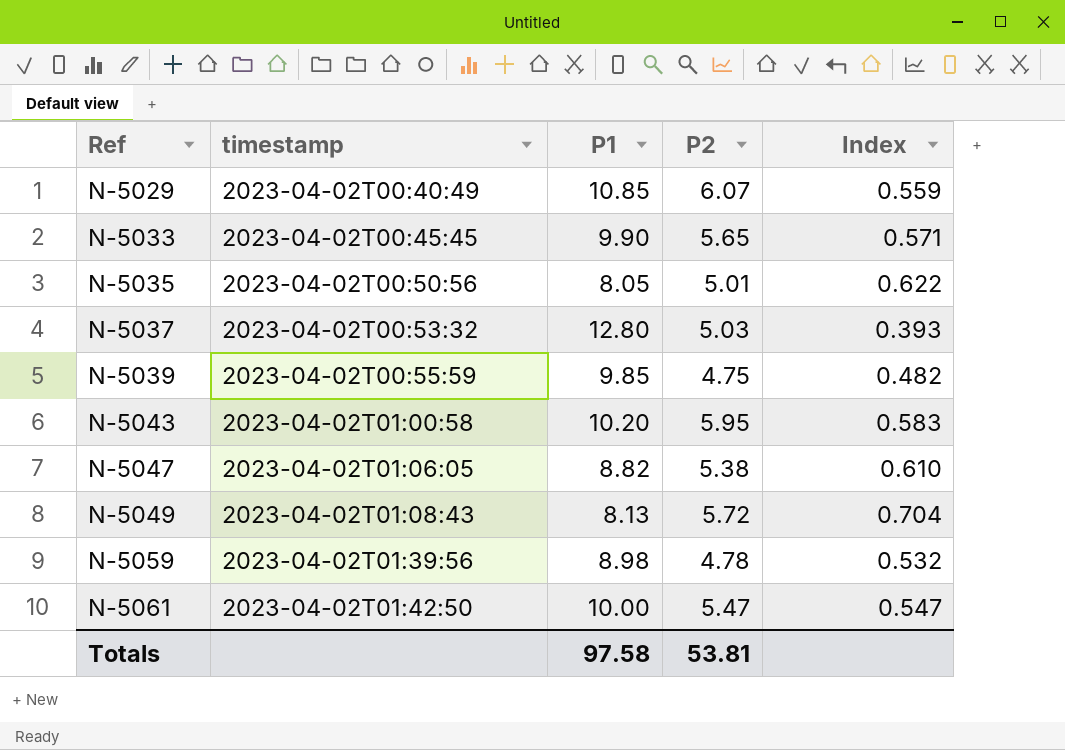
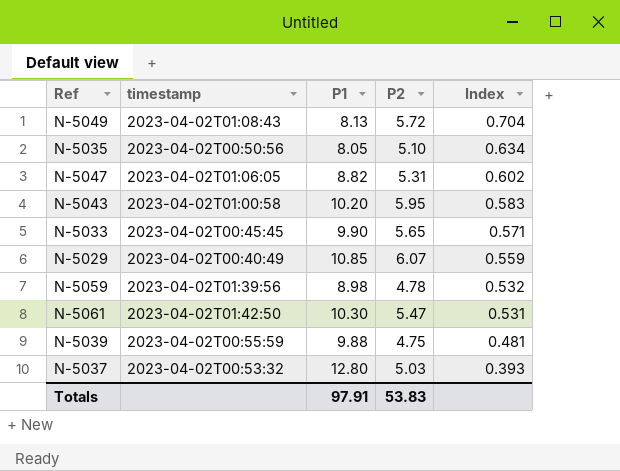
row order: Ref ascending -> Index descending
N-5035 | P2: 5.01 -> 5.10
N-5035 | Index: 0.622 -> 0.634
N-5047 | P2: 5.38 -> 5.31
N-5047 | Index: 0.610 -> 0.602
N-5061 | P1: 10.00 -> 10.30
N-5061 | Index: 0.547 -> 0.531
N-5039 | P1: 9.85 -> 9.88
N-5039 | Index: 0.482 -> 0.481
Totals | P1: 97.58 -> 97.91
Totals | P2: 53.81 -> 53.83

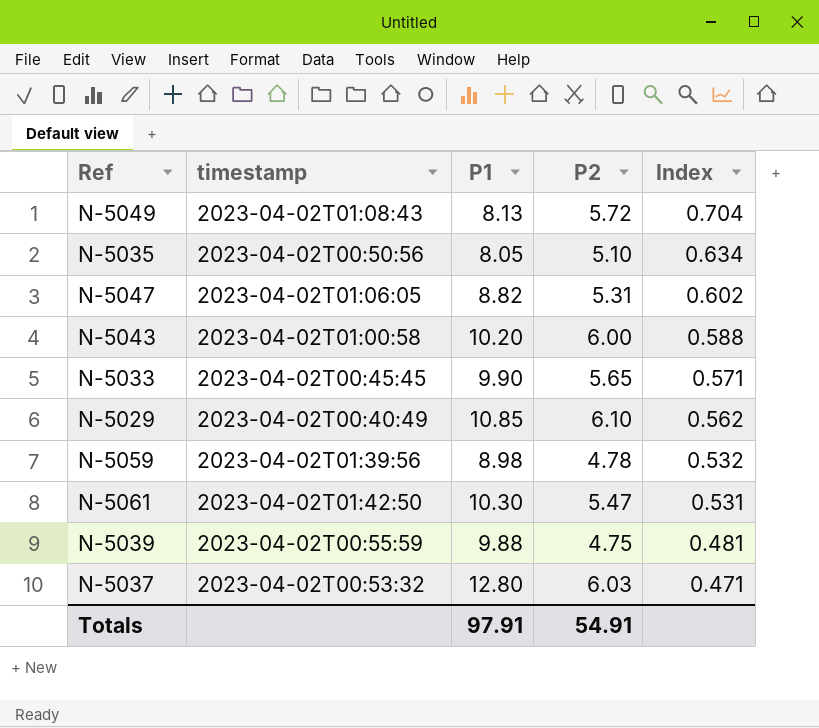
N-5043 | P2: 5.95 -> 6.00
N-5043 | Index: 0.583 -> 0.588
N-5029 | P2: 6.07 -> 6.10
N-5029 | Index: 0.559 -> 0.562
N-5037 | P2: 5.03 -> 6.03
N-5037 | Index: 0.393 -> 0.471
Totals | P2: 53.83 -> 54.91

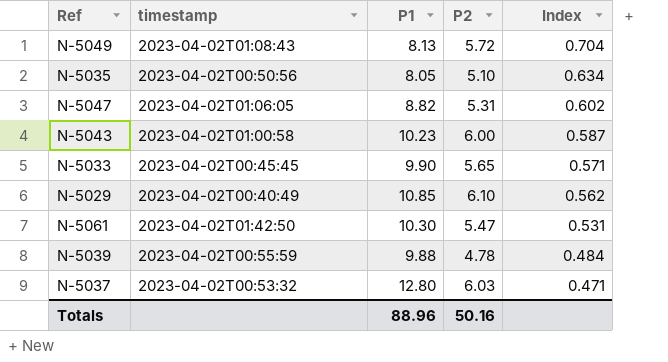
row N-5059: 2023-04-02T01:39:56 | 8.98 | 4.78 | 0.532 -> none
N-5043 | P1: 10.20 -> 10.23
N-5043 | Index: 0.588 -> 0.587
N-5039 | P2: 4.75 -> 4.78
N-5039 | Index: 0.481 -> 0.484
Totals | P1: 97.91 -> 88.96
Totals | P2: 54.91 -> 50.16

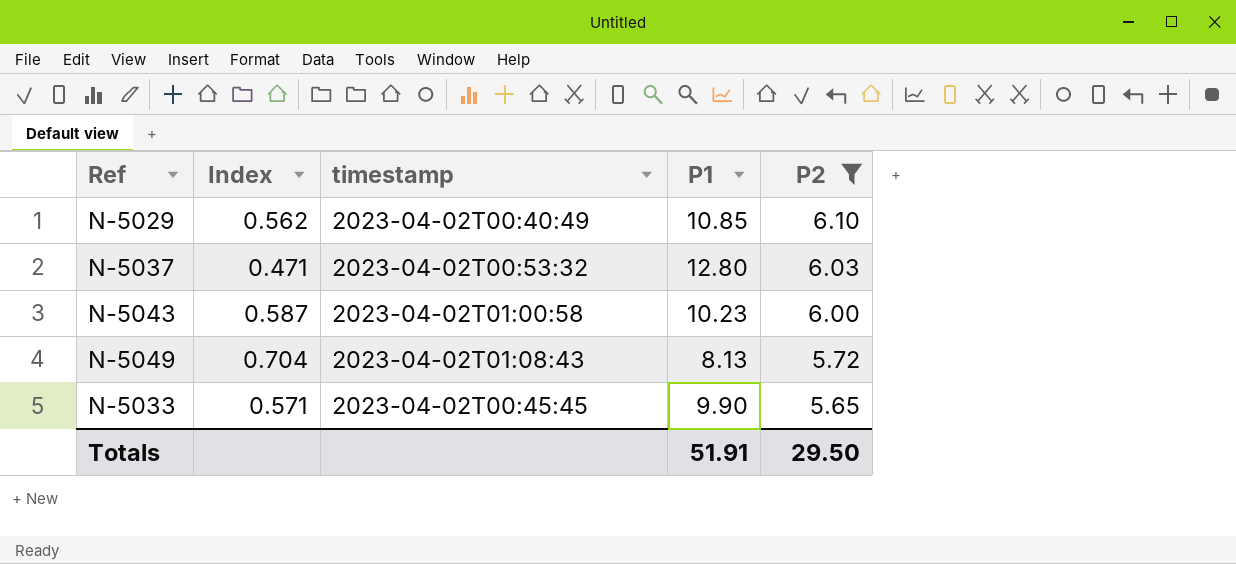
filter: none -> P2 >= 5.65
row order: Index descending -> P2 descending
column Index | position: 5 -> 2
Totals | P1: 88.96 -> 51.91
Totals | P2: 50.16 -> 29.50

